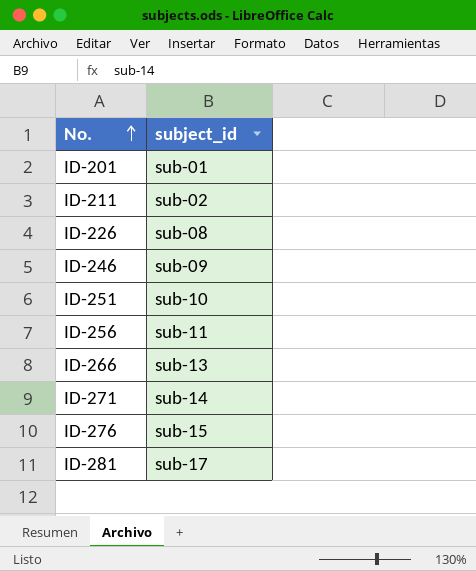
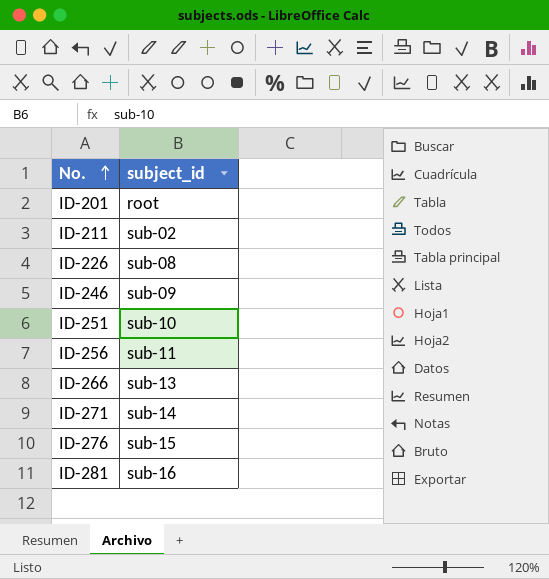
ID-201 | subject_id: sub-01 -> root
ID-281 | subject_id: sub-17 -> sub-16

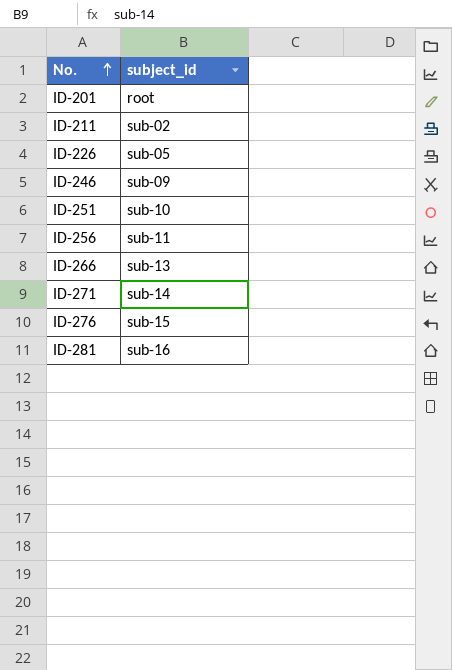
ID-226 | subject_id: sub-08 -> sub-05

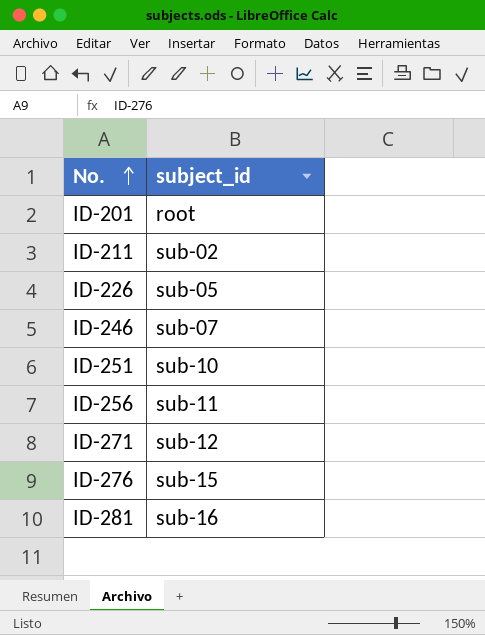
row ID-266: sub-13 -> none
ID-246 | subject_id: sub-09 -> sub-07
ID-271 | subject_id: sub-14 -> sub-12

